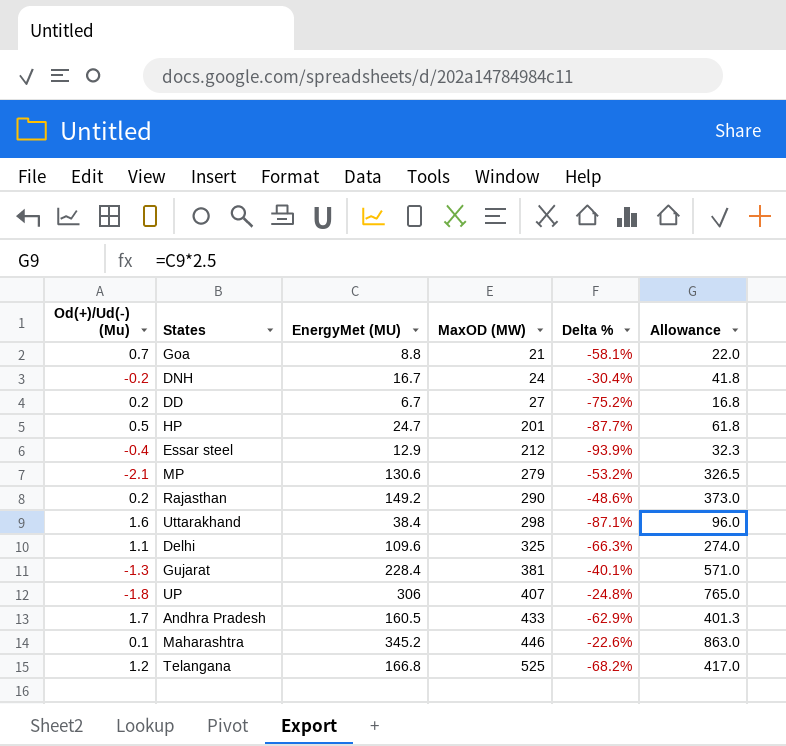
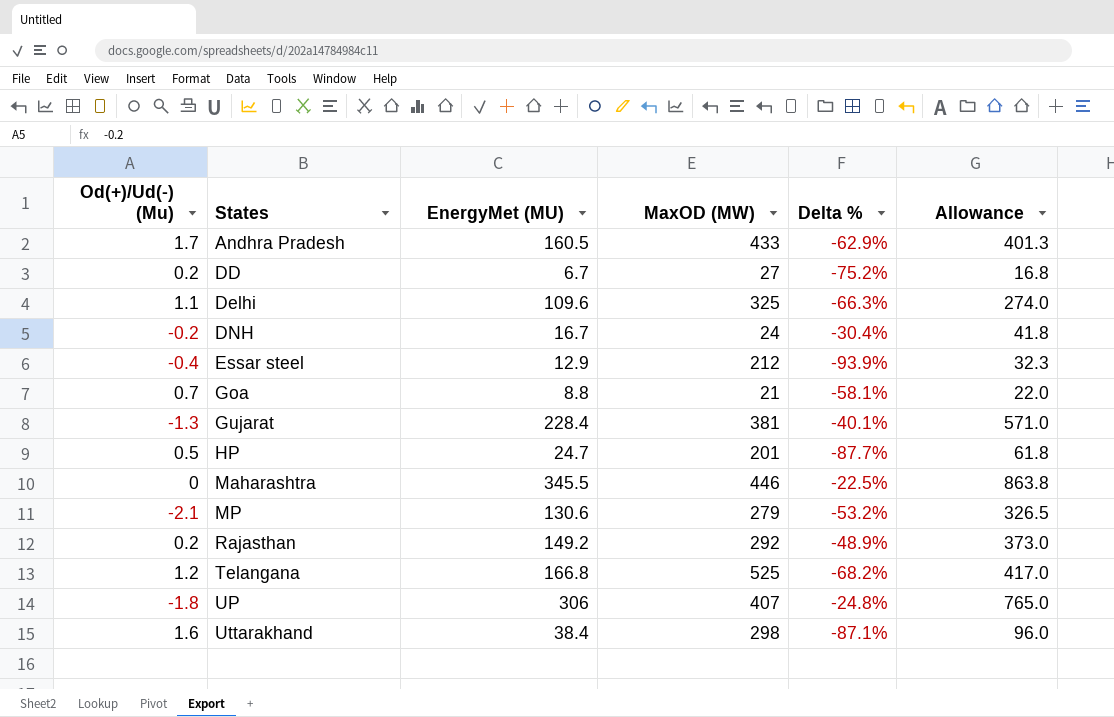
row order: MaxOD (MW) ascending -> States ascending
Maharashtra | Od(+)/Ud(-) (Mu): 0.1 -> 0
Maharashtra | EnergyMet (MU): 345.2 -> 345.5
Maharashtra | Delta %: -22.6% -> -22.5%
Maharashtra | Allowance: 863.0 -> 863.8
Rajasthan | MaxOD (MW): 290 -> 292
Rajasthan | Delta %: -48.6% -> -48.9%

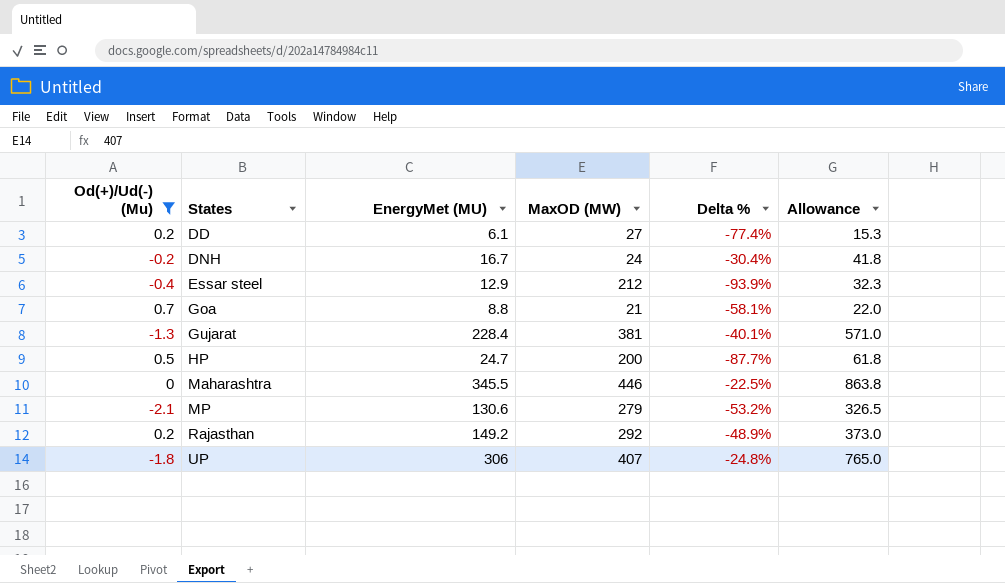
filter: none -> Od(+)/Ud(-) (Mu) <= 0.7
DD | EnergyMet (MU): 6.7 -> 6.1
DD | Delta %: -75.2% -> -77.4%
DD | Allowance: 16.8 -> 15.3
HP | MaxOD (MW): 201 -> 200

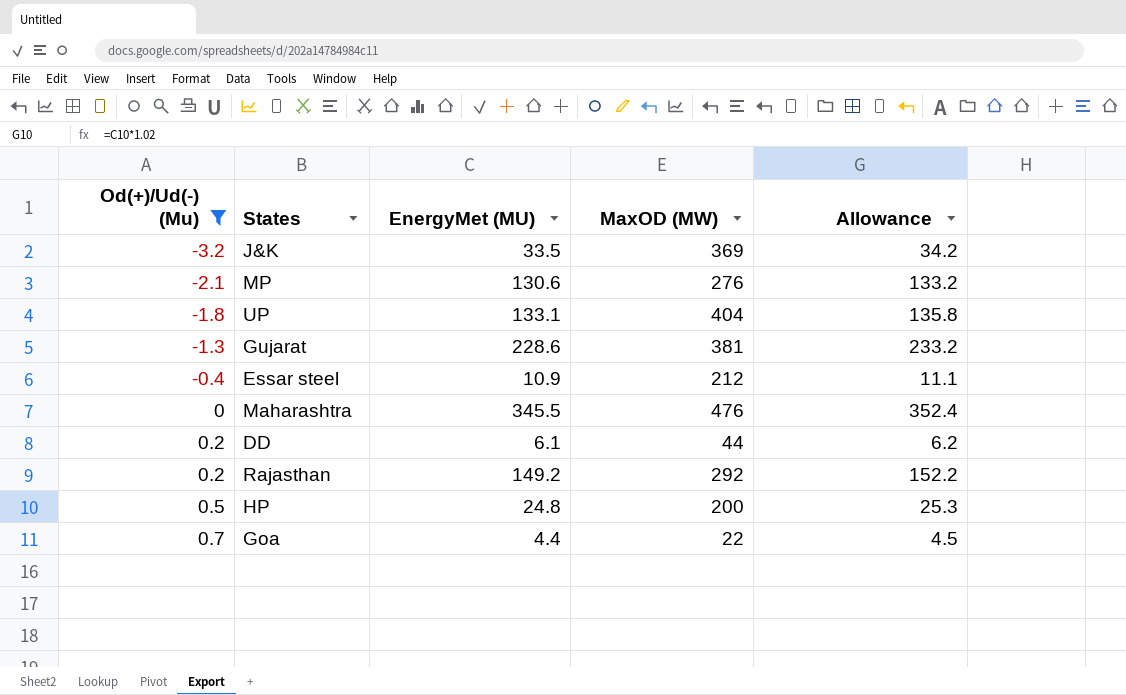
row order: States ascending -> Od(+)/Ud(-) (Mu) ascending
column Delta % | formula: ([EnergyMet (MU)] - [MaxOD (MW)]) / [MaxOD (MW)] -> none
column Allowance | formula: [EnergyMet (MU)] * 2.5 -> [EnergyMet (MU)] * 1.02
row DNH: -0.2 | 16.7 | 24 | -30.4% | 41.8 -> none
row J&K: none -> -3.2 | 33.5 | 369 | 34.2
MP | MaxOD (MW): 279 -> 276
UP | EnergyMet (MU): 306 -> 133.1
UP | MaxOD (MW): 407 -> 404
Gujarat | EnergyMet (MU): 228.4 -> 228.6
Essar steel | EnergyMet (MU): 12.9 -> 10.9
Maharashtra | MaxOD (MW): 446 -> 476
DD | MaxOD (MW): 27 -> 44
HP | EnergyMet (MU): 24.7 -> 24.8
Goa | EnergyMet (MU): 8.8 -> 4.4
Goa | MaxOD (MW): 21 -> 22

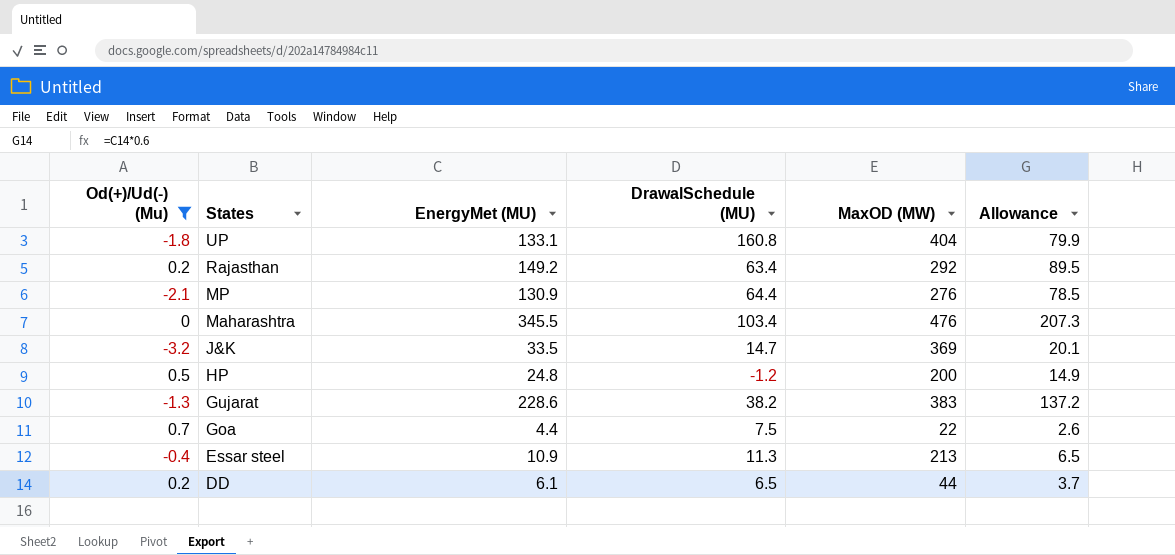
row order: Od(+)/Ud(-) (Mu) ascending -> States descending
column DrawalSchedule (MU) | position: none -> 4
column Allowance | formula: [EnergyMet (MU)] * 1.02 -> [EnergyMet (MU)] * 0.6
MP | EnergyMet (MU): 130.6 -> 130.9
Gujarat | MaxOD (MW): 381 -> 383
Essar steel | MaxOD (MW): 212 -> 213

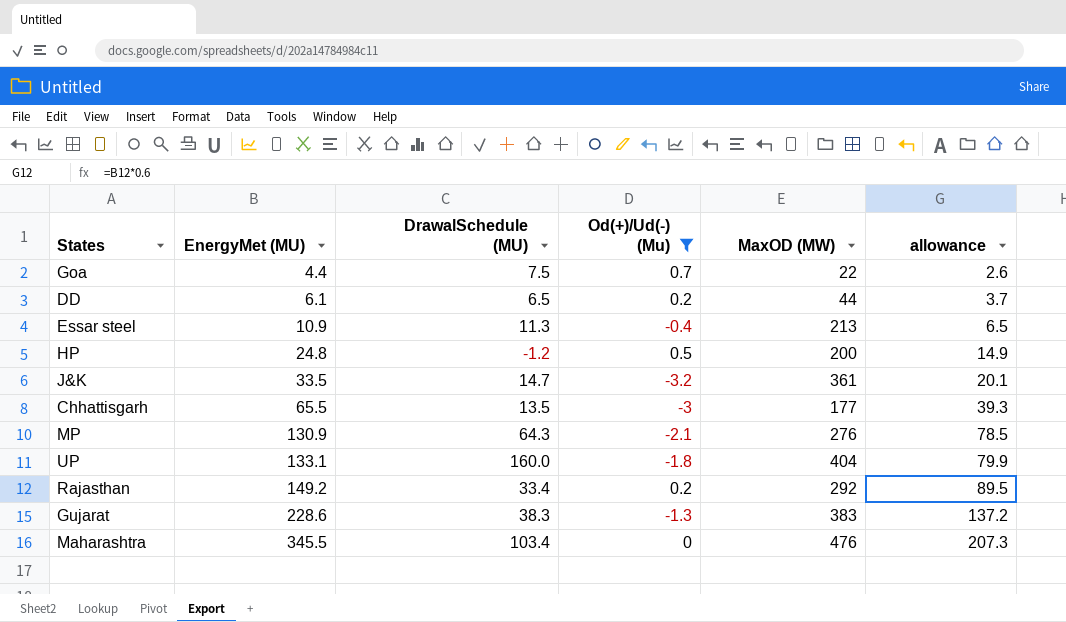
row order: States descending -> EnergyMet (MU) ascending
column Od(+)/Ud(-) (Mu) | position: 1 -> 4
column name: Allowance -> allowance
J&K | MaxOD (MW): 369 -> 361
row Chhattisgarh: none -> 65.5 | 13.5 | -3 | 177 | 39.3
MP | DrawalSchedule (MU): 64.4 -> 64.3
UP | DrawalSchedule (MU): 160.8 -> 160.0
Rajasthan | DrawalSchedule (MU): 63.4 -> 33.4
Gujarat | DrawalSchedule (MU): 38.2 -> 38.3

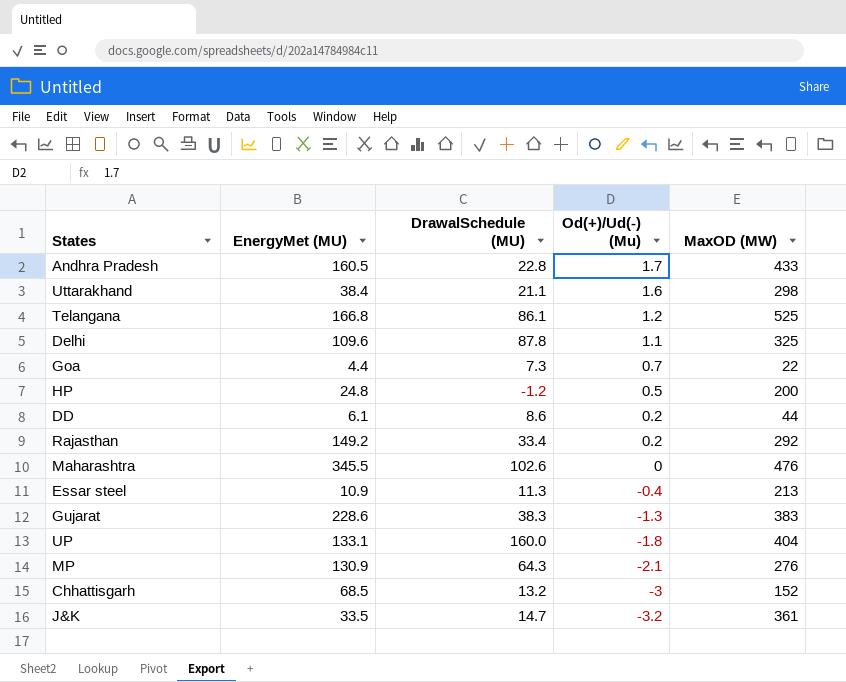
filter: Od(+)/Ud(-) (Mu) <= 0.7 -> none
row order: EnergyMet (MU) ascending -> Od(+)/Ud(-) (Mu) descending
column allowance | formula: [EnergyMet (MU)] * 0.6 -> none
Goa | DrawalSchedule (MU): 7.5 -> 7.3
DD | DrawalSchedule (MU): 6.5 -> 8.6
Maharashtra | DrawalSchedule (MU): 103.4 -> 102.6
Chhattisgarh | EnergyMet (MU): 65.5 -> 68.5
Chhattisgarh | DrawalSchedule (MU): 13.5 -> 13.2
Chhattisgarh | MaxOD (MW): 177 -> 152

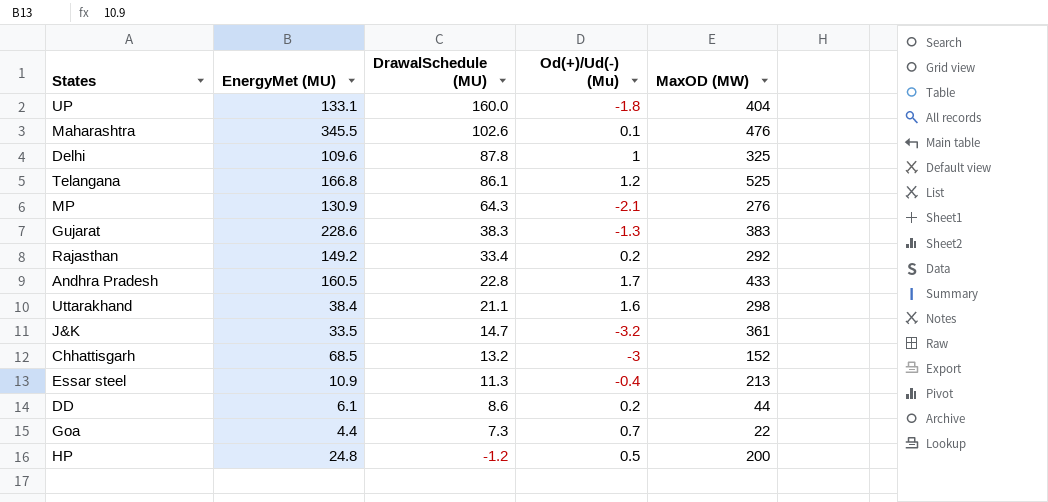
row order: Od(+)/Ud(-) (Mu) descending -> DrawalSchedule (MU) descending
Maharashtra | Od(+)/Ud(-) (Mu): 0 -> 0.1
Delhi | Od(+)/Ud(-) (Mu): 1.1 -> 1

